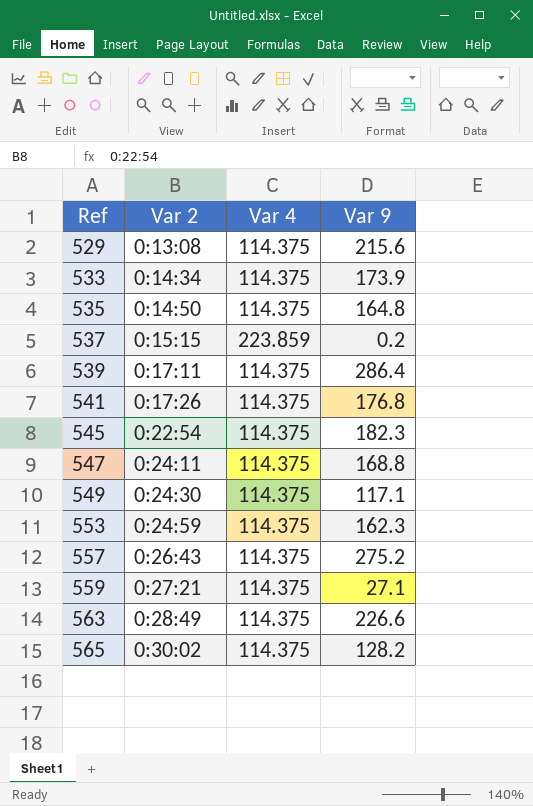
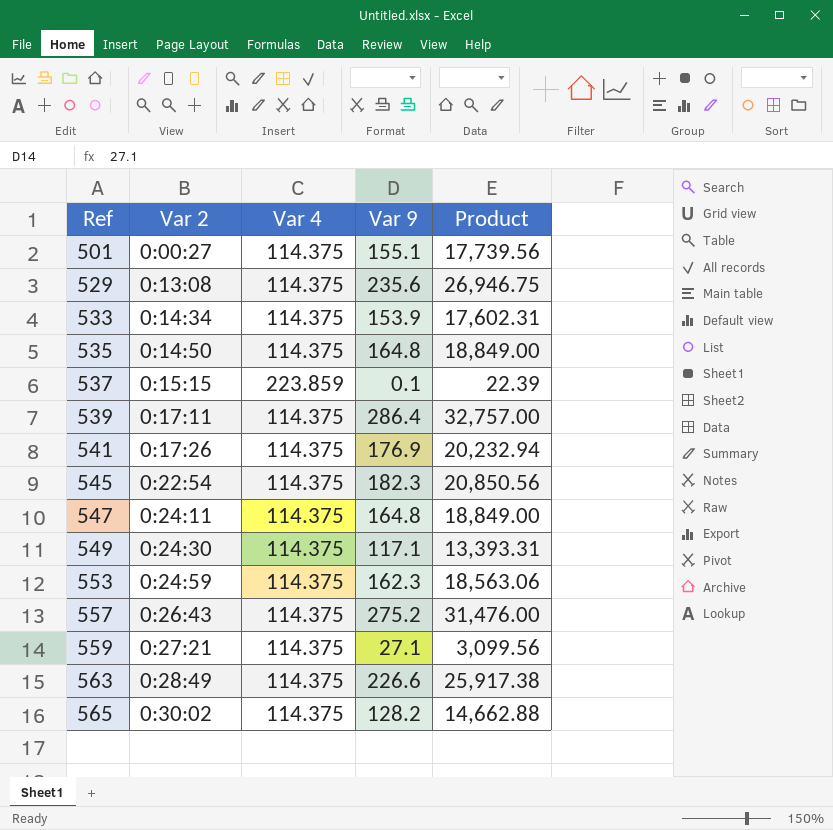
column Product | formula: none -> [Var 4] * [Var 9]
row 501: none -> 0:00:27 | 114.375 | 155.1 | 17,739.56
529 | Var 9: 215.6 -> 235.6
533 | Var 9: 173.9 -> 153.9
537 | Var 9: 0.2 -> 0.1
541 | Var 9: 176.8 -> 176.9
547 | Var 9: 168.8 -> 164.8

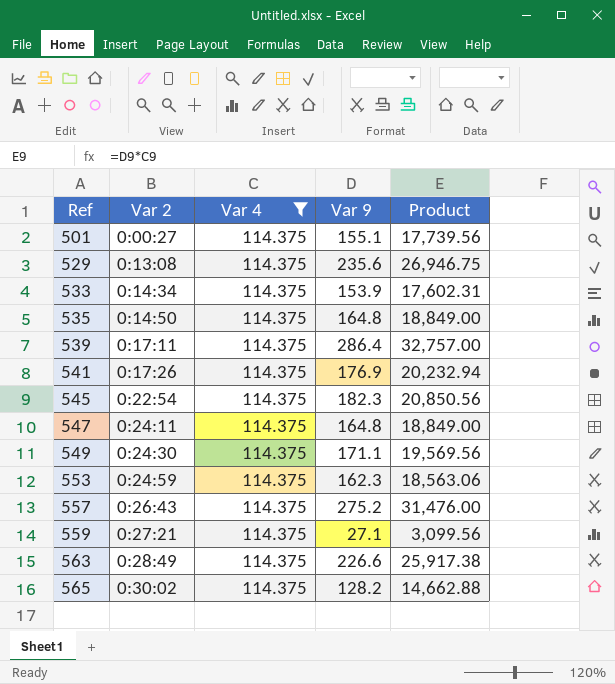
filter: none -> Var 4 = 114.375
549 | Var 9: 117.1 -> 171.1
549 | Product: 13,393.31 -> 19,569.56

